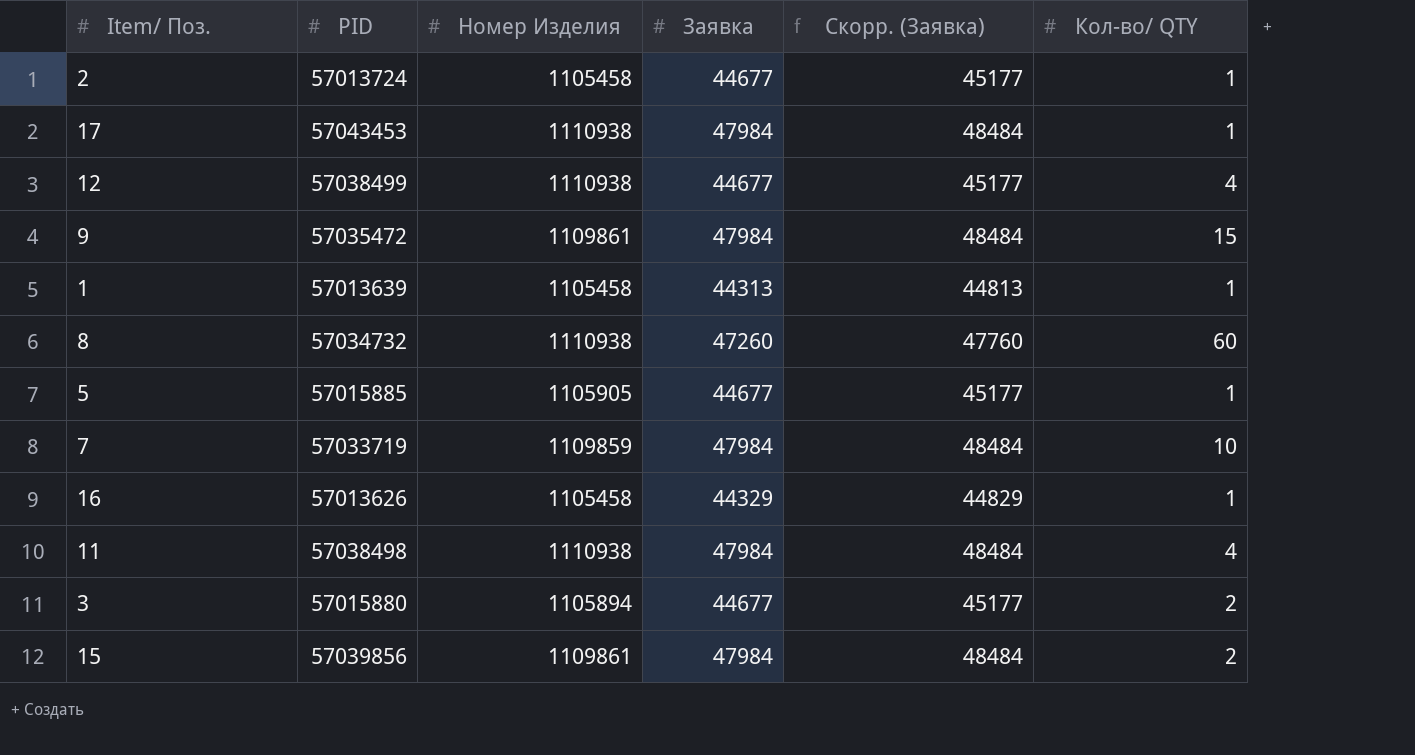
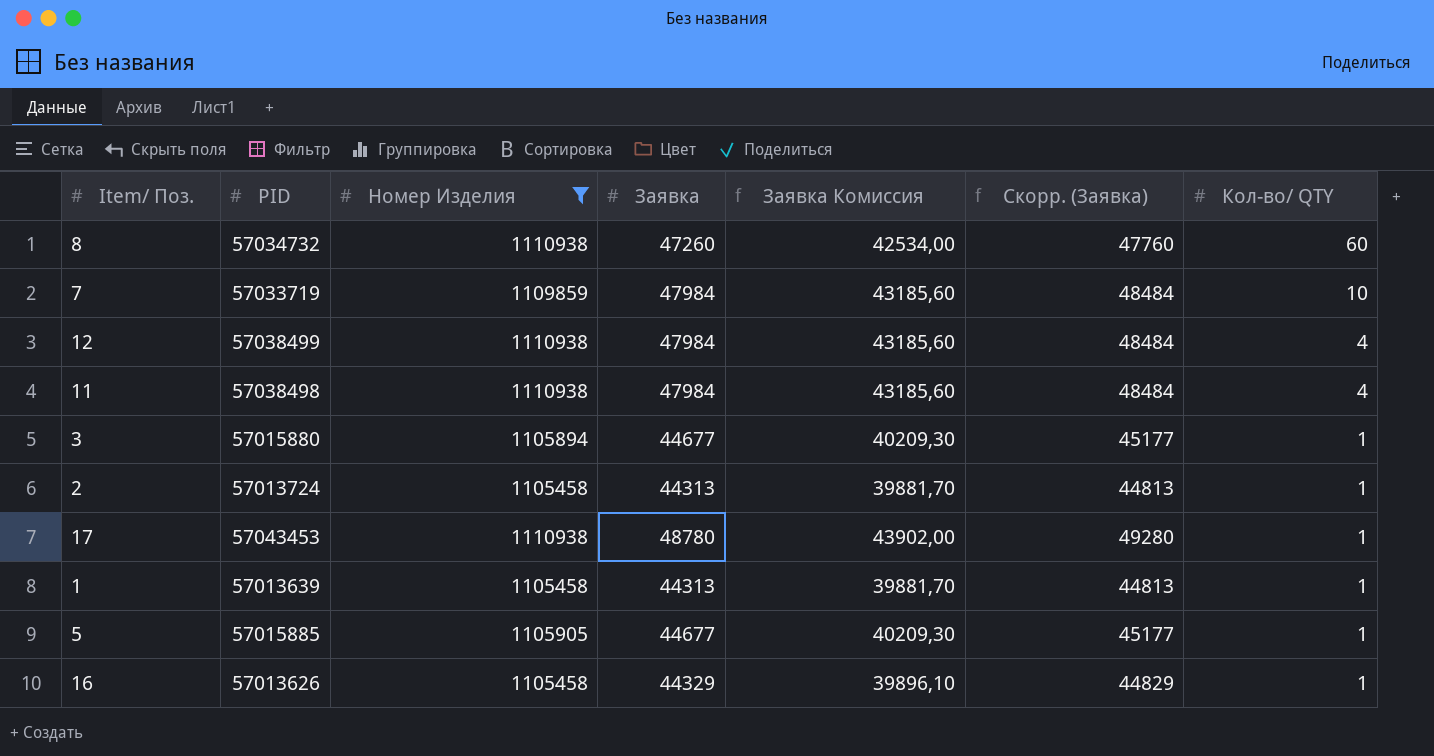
filter: none -> Номер Изделия != 1109861
row order: none -> Кол-во/ QTY descending
column Заявка Комиссия | formula: none -> [Заявка] * 0,9
12 | Заявка: 44677 -> 47984
12 | Скорр. (Заявка): 45177 -> 48484
3 | Кол-во/ QTY: 2 -> 1
2 | Заявка: 44677 -> 44313
2 | Скорр. (Заявка): 45177 -> 44813
17 | Заявка: 47984 -> 48780
17 | Скорр. (Заявка): 48484 -> 49280

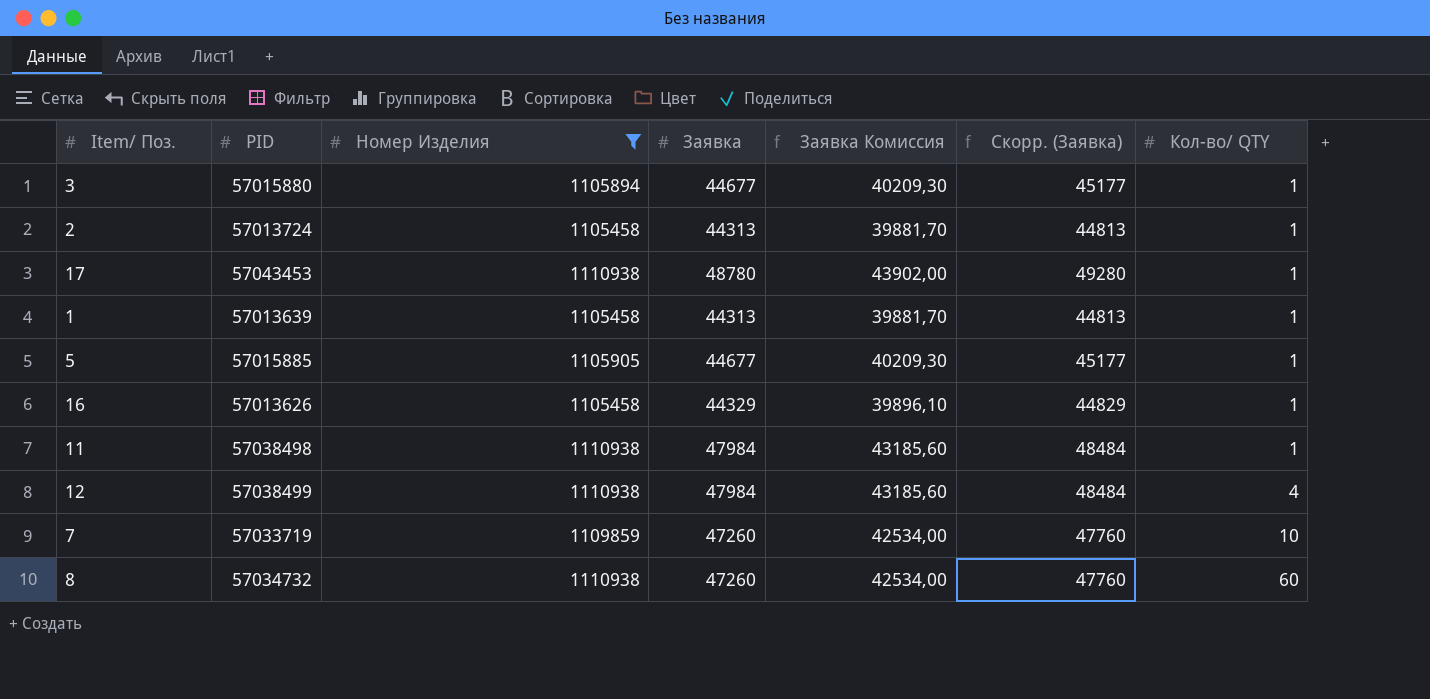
row order: Кол-во/ QTY descending -> Кол-во/ QTY ascending
11 | Кол-во/ QTY: 4 -> 1
7 | Заявка: 47984 -> 47260
7 | Заявка Комиссия: 43185,60 -> 42534,00
7 | Скорр. (Заявка): 48484 -> 47760

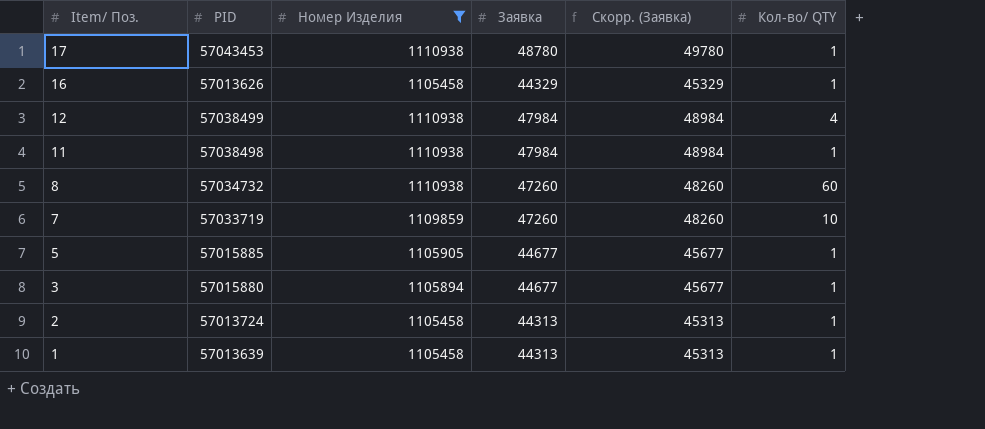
row order: Кол-во/ QTY ascending -> Item/ Поз. descending
column Заявка Комиссия | formula: [Заявка] * 0,9 -> none
column Скорр. (Заявка) | formula: [Заявка] + 500 -> [Заявка] + 1000

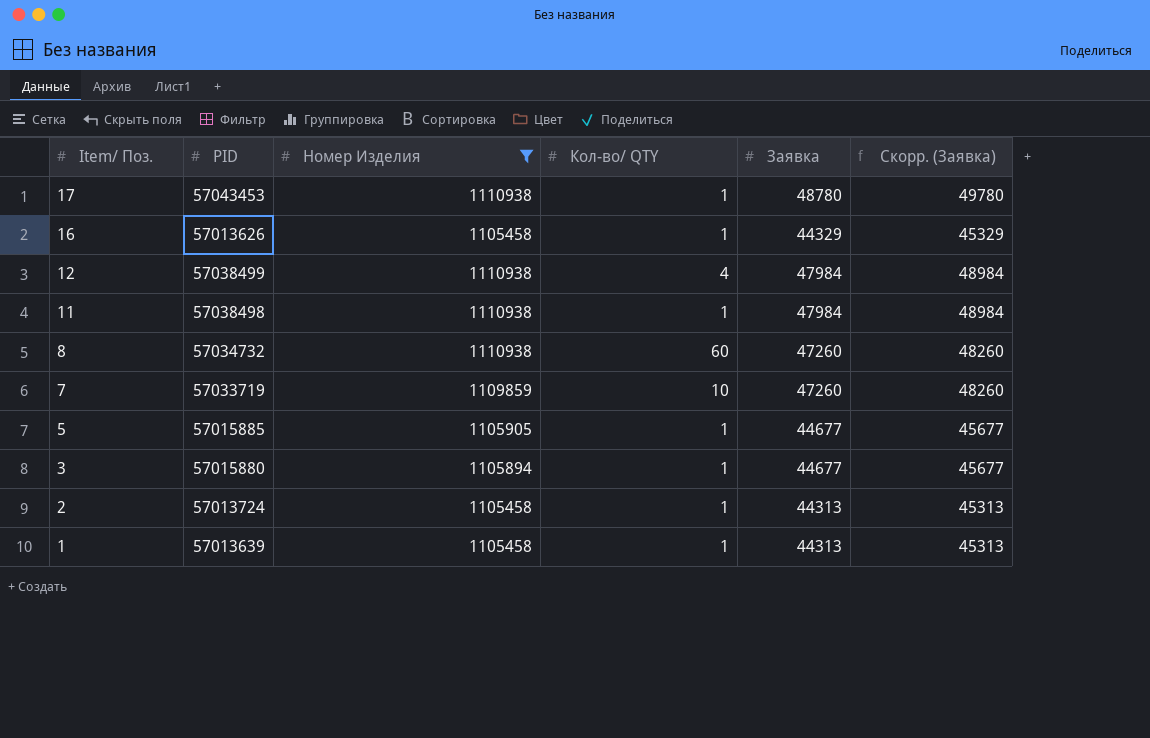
column Кол-во/ QTY | position: 6 -> 4

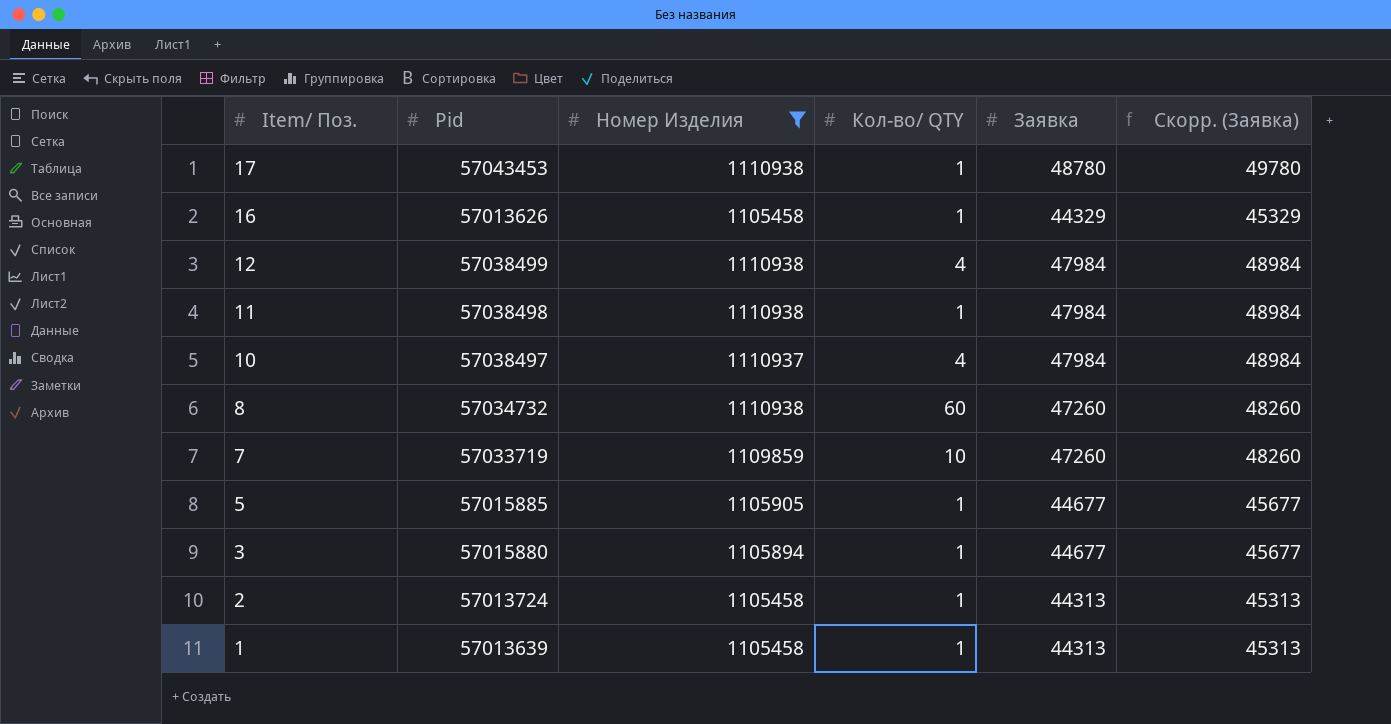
column name: PID -> Pid
row 10: none -> 57038497 | 1110937 | 4 | 47984 | 48984

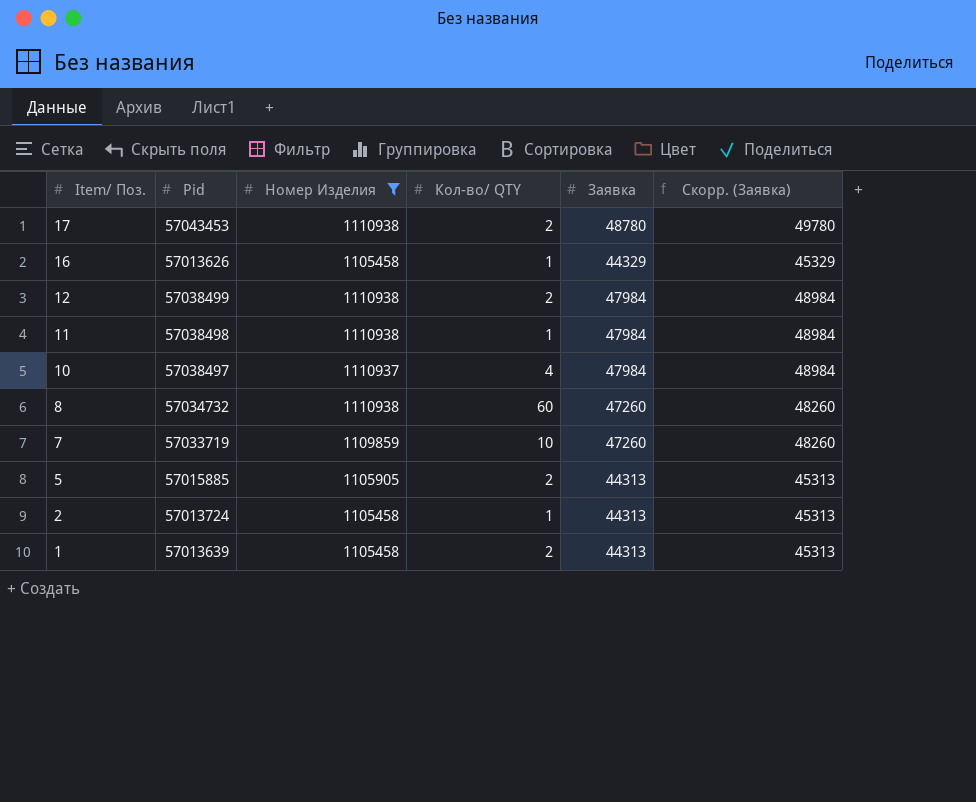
row 3: 57015880 | 1105894 | 1 | 44677 | 45677 -> none
17 | Кол-во/ QTY: 1 -> 2
12 | Кол-во/ QTY: 4 -> 2
5 | Кол-во/ QTY: 1 -> 2
5 | Заявка: 44677 -> 44313
5 | Скорр. (Заявка): 45677 -> 45313
1 | Кол-во/ QTY: 1 -> 2

